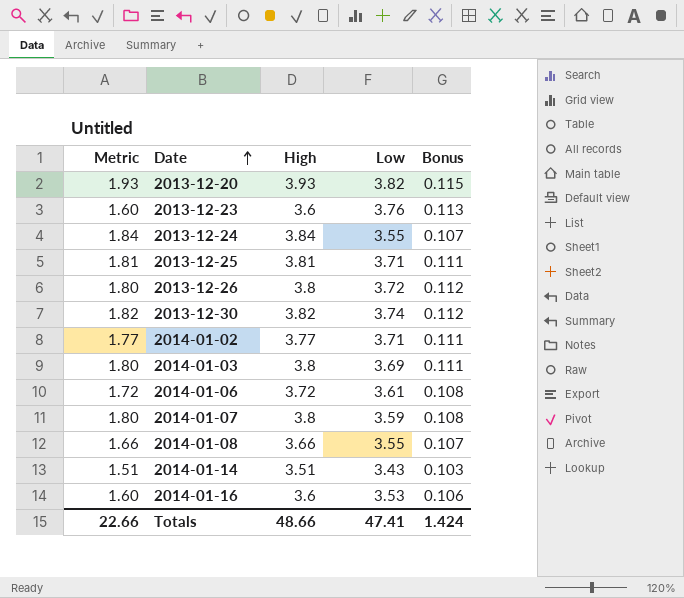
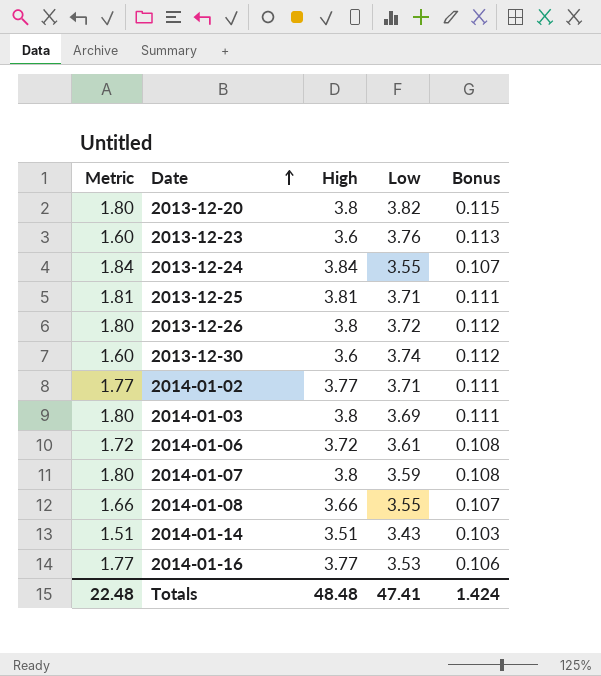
2013-12-20 | Metric: 1.93 -> 1.80
2013-12-20 | High: 3.93 -> 3.8
2013-12-30 | Metric: 1.82 -> 1.60
2013-12-30 | High: 3.82 -> 3.6
2014-01-16 | Metric: 1.60 -> 1.77
2014-01-16 | High: 3.6 -> 3.77
Totals | Metric: 22.66 -> 22.48
Totals | High: 48.66 -> 48.48

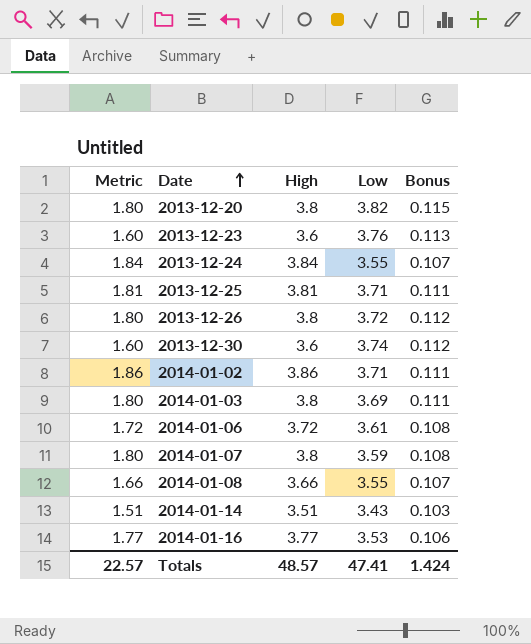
2014-01-02 | Metric: 1.77 -> 1.86
2014-01-02 | High: 3.77 -> 3.86
Totals | Metric: 22.48 -> 22.57
Totals | High: 48.48 -> 48.57

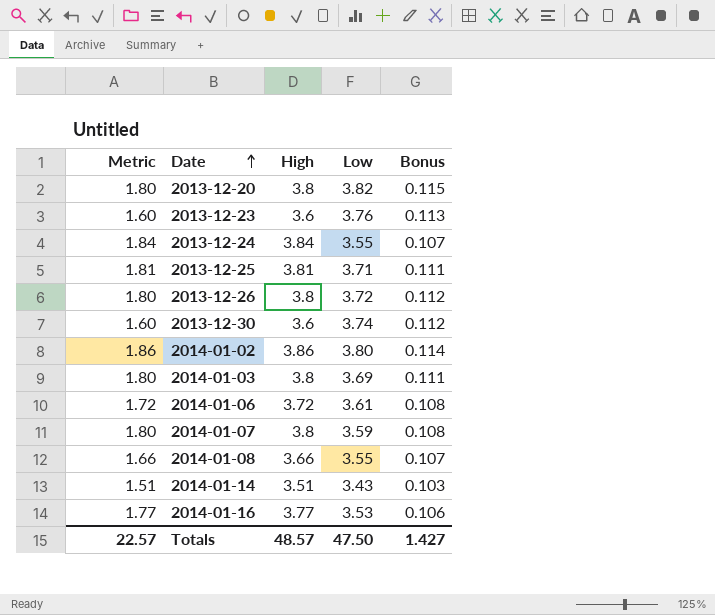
2014-01-02 | Low: 3.71 -> 3.80
2014-01-02 | Bonus: 0.111 -> 0.114
Totals | Low: 47.41 -> 47.50
Totals | Bonus: 1.424 -> 1.427

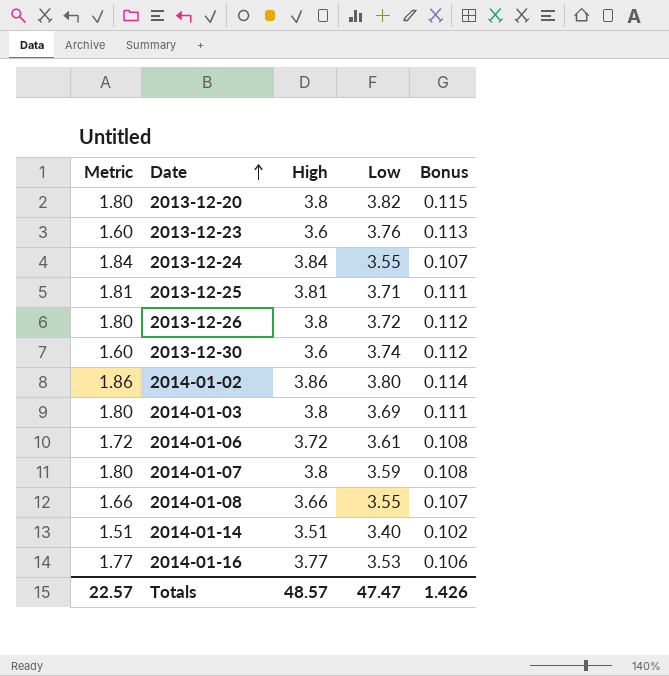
2014-01-14 | Low: 3.43 -> 3.40
2014-01-14 | Bonus: 0.103 -> 0.102
Totals | Low: 47.50 -> 47.47
Totals | Bonus: 1.427 -> 1.426

